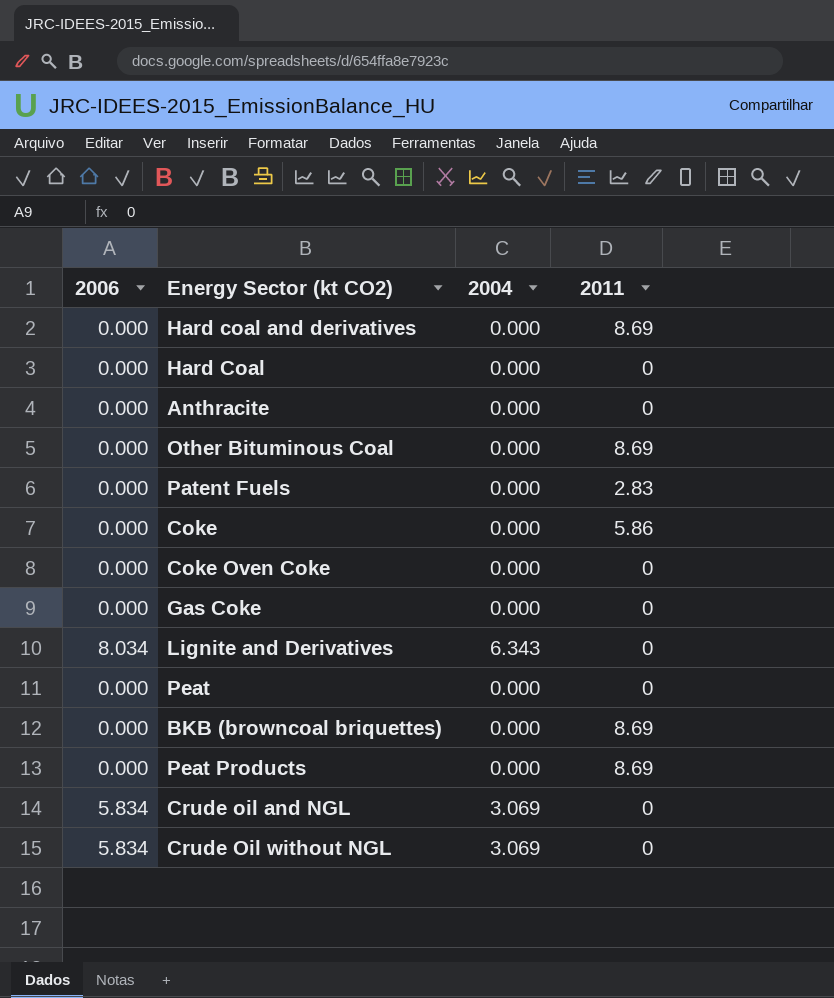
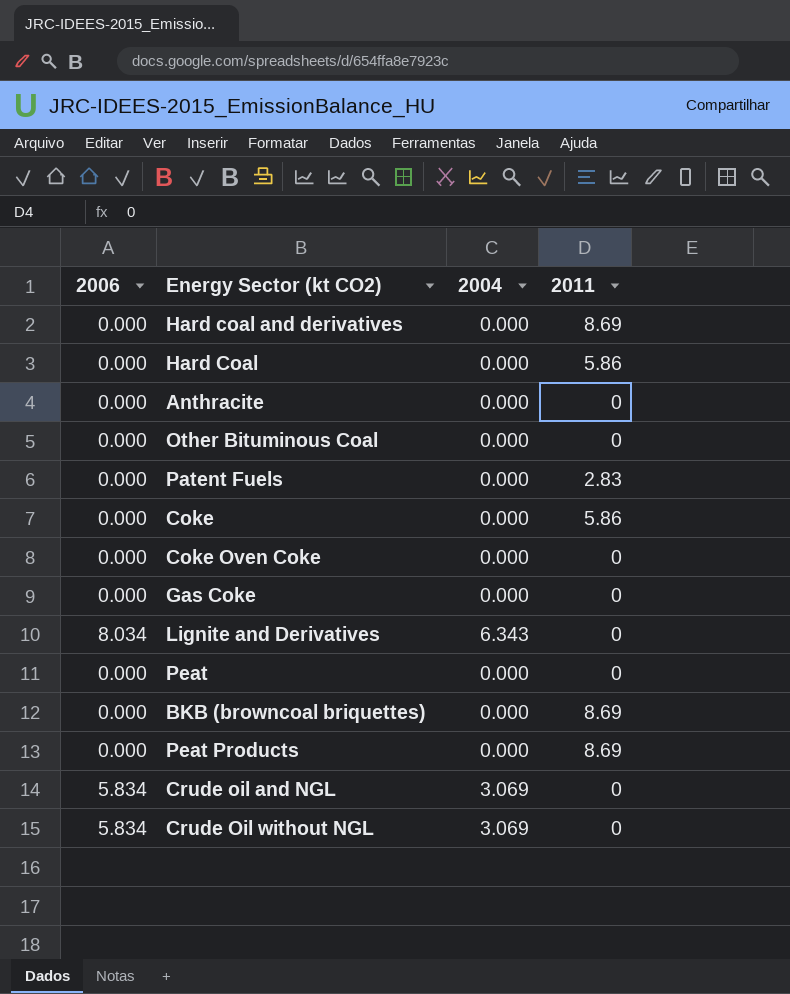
Hard Coal | 2011: 0 -> 5.86
Other Bituminous Coal | 2011: 8.69 -> 0

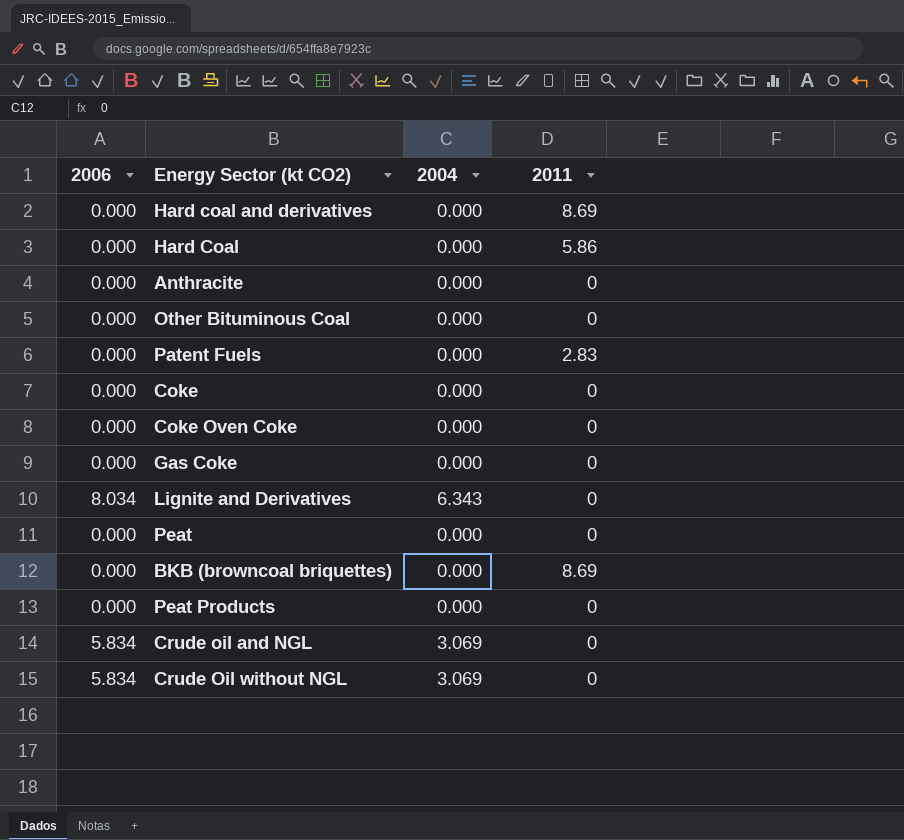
Coke | 2011: 5.86 -> 0
Peat Products | 2011: 8.69 -> 0

